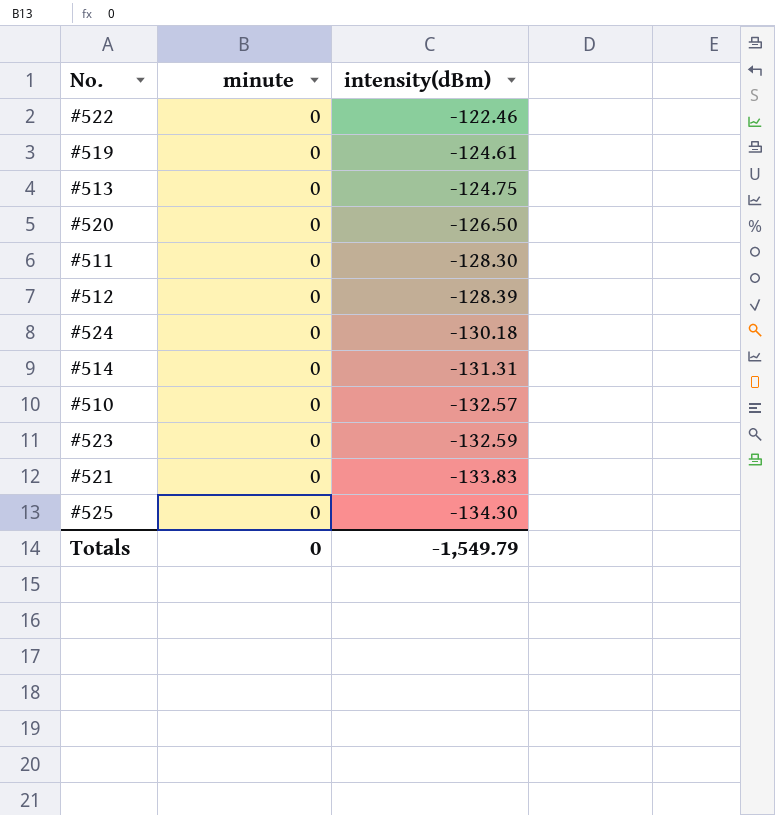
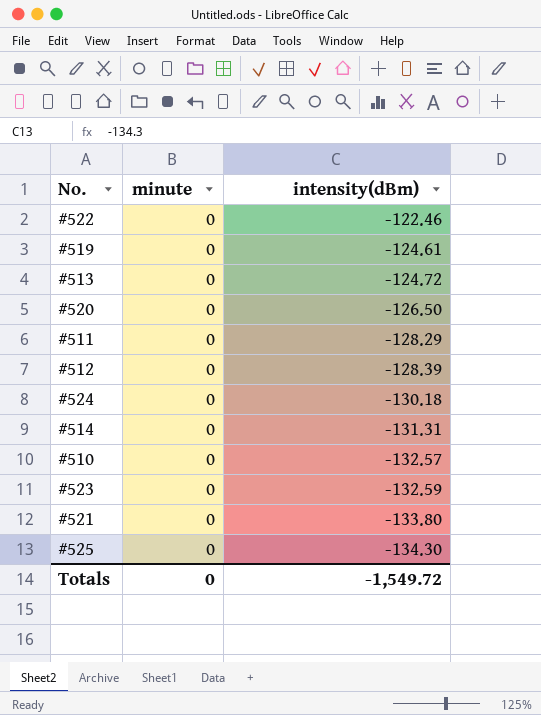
#513 | intensity(dBm): -124.75 -> -124.72
#511 | intensity(dBm): -128.30 -> -128.29
#521 | intensity(dBm): -133.83 -> -133.80
Totals | intensity(dBm): -1,549.79 -> -1,549.72

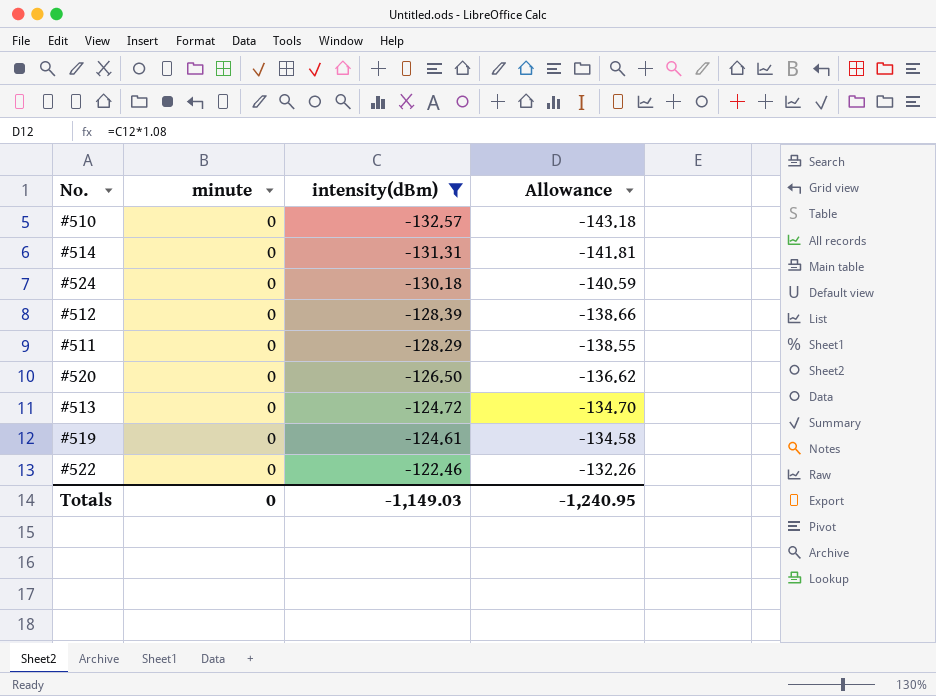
filter: none -> intensity(dBm) >= -132.57
row order: intensity(dBm) descending -> intensity(dBm) ascending
column Allowance | formula: none -> [intensity(dBm)] * 1.08
Totals | intensity(dBm): -1,549.72 -> -1,149.03

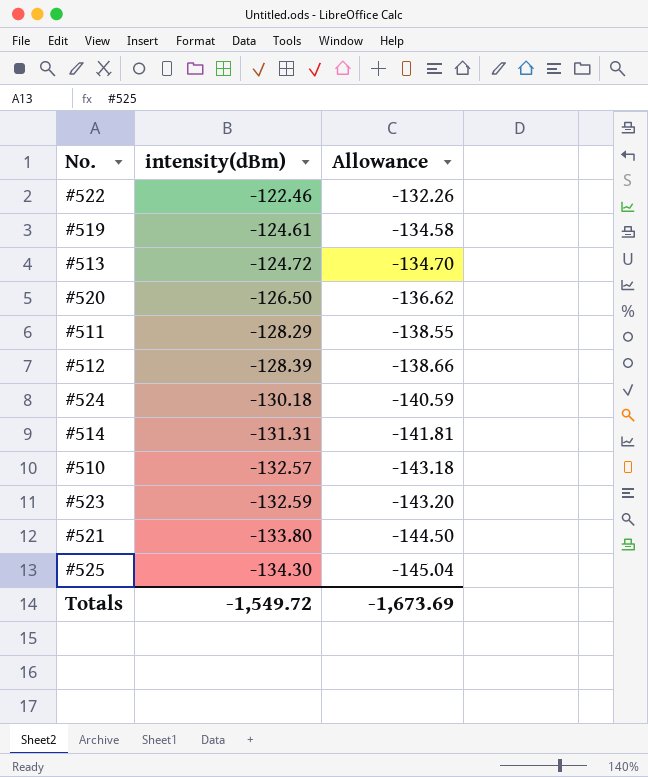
filter: intensity(dBm) >= -132.57 -> none
row order: intensity(dBm) ascending -> intensity(dBm) descending
column minute | position: 2 -> none
Totals | intensity(dBm): -1,149.03 -> -1,549.72
Totals | Allowance: -1,240.95 -> -1,673.69

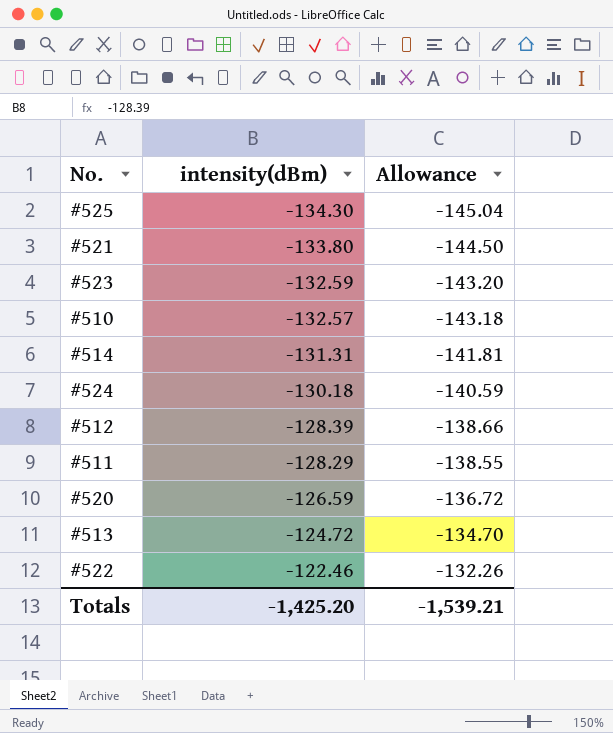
row order: intensity(dBm) descending -> intensity(dBm) ascending
row #519: -124.61 | -134.58 -> none
#520 | intensity(dBm): -126.50 -> -126.59
#520 | Allowance: -136.62 -> -136.72
Totals | intensity(dBm): -1,549.72 -> -1,425.20
Totals | Allowance: -1,673.69 -> -1,539.21

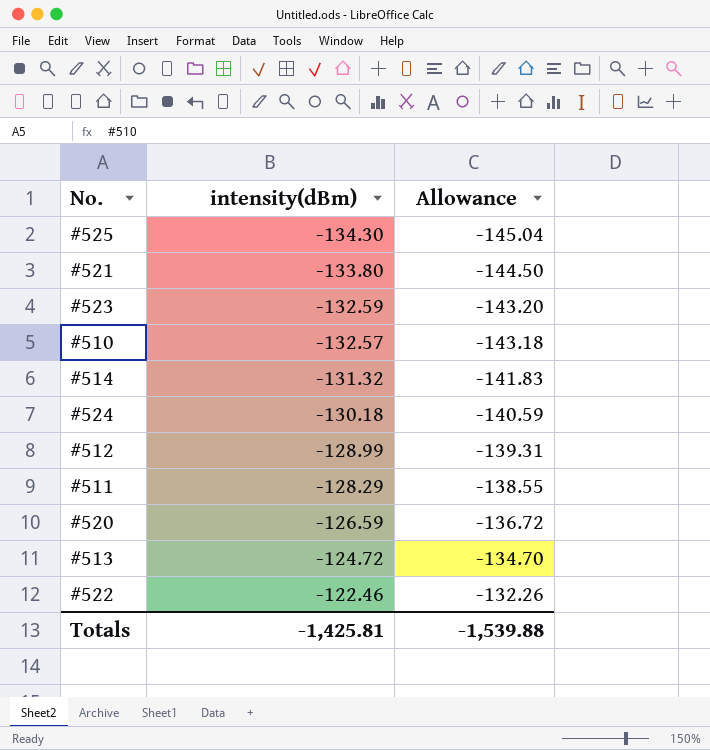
#514 | intensity(dBm): -131.31 -> -131.32
#514 | Allowance: -141.81 -> -141.83
#512 | intensity(dBm): -128.39 -> -128.99
#512 | Allowance: -138.66 -> -139.31
Totals | intensity(dBm): -1,425.20 -> -1,425.81
Totals | Allowance: -1,539.21 -> -1,539.88

